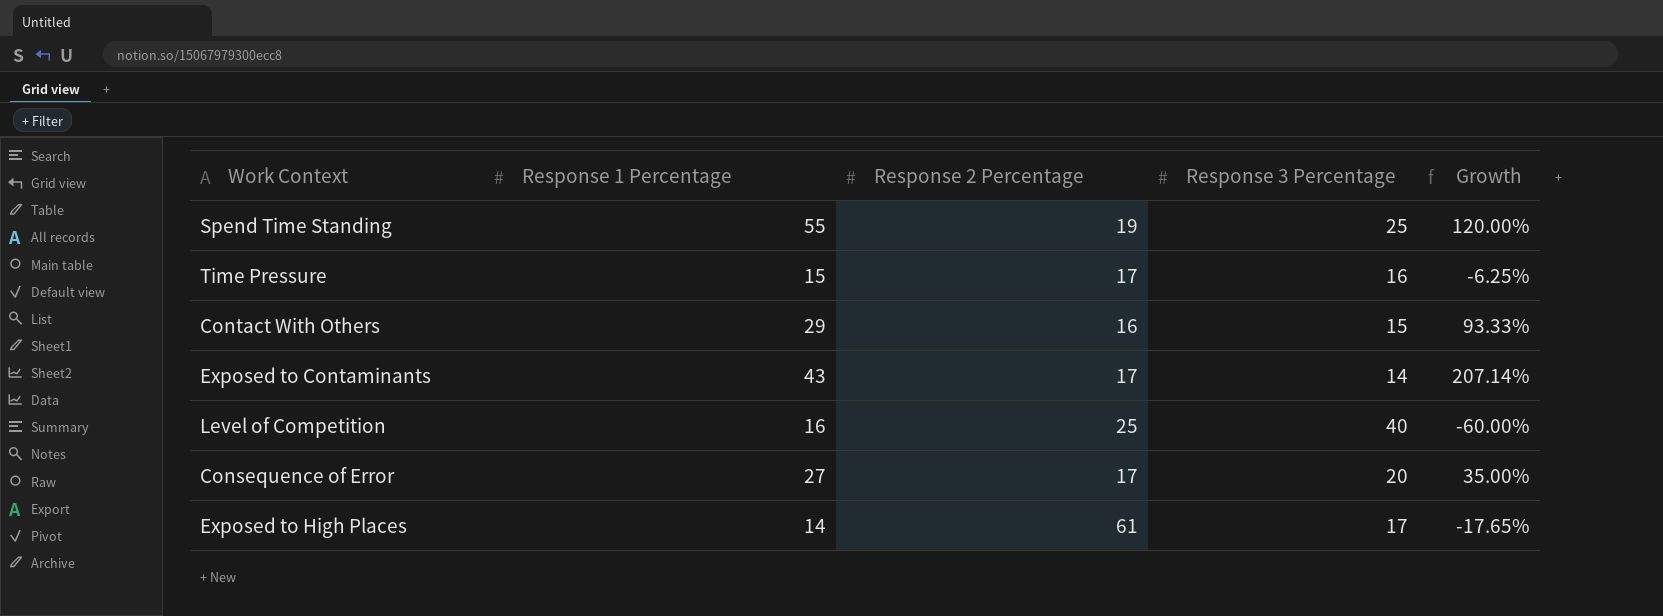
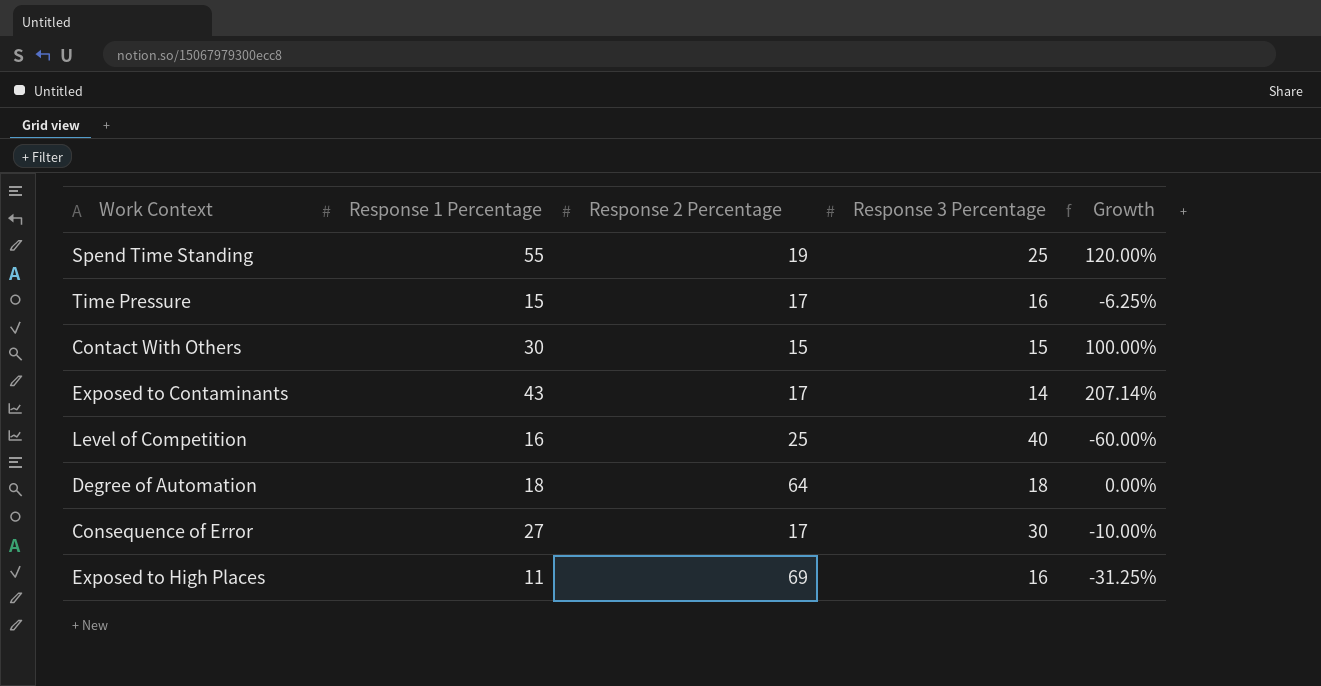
Contact With Others | Response 1 Percentage: 29 -> 30
Contact With Others | Response 2 Percentage: 16 -> 15
Contact With Others | Growth: 93.33% -> 100.00%
row Degree of Automation: none -> 18 | 64 | 18 | 0.00%
Consequence of Error | Response 3 Percentage: 20 -> 30
Consequence of Error | Growth: 35.00% -> -10.00%
Exposed to High Places | Response 1 Percentage: 14 -> 11
Exposed to High Places | Response 2 Percentage: 61 -> 69
Exposed to High Places | Response 3 Percentage: 17 -> 16
Exposed to High Places | Growth: -17.65% -> -31.25%

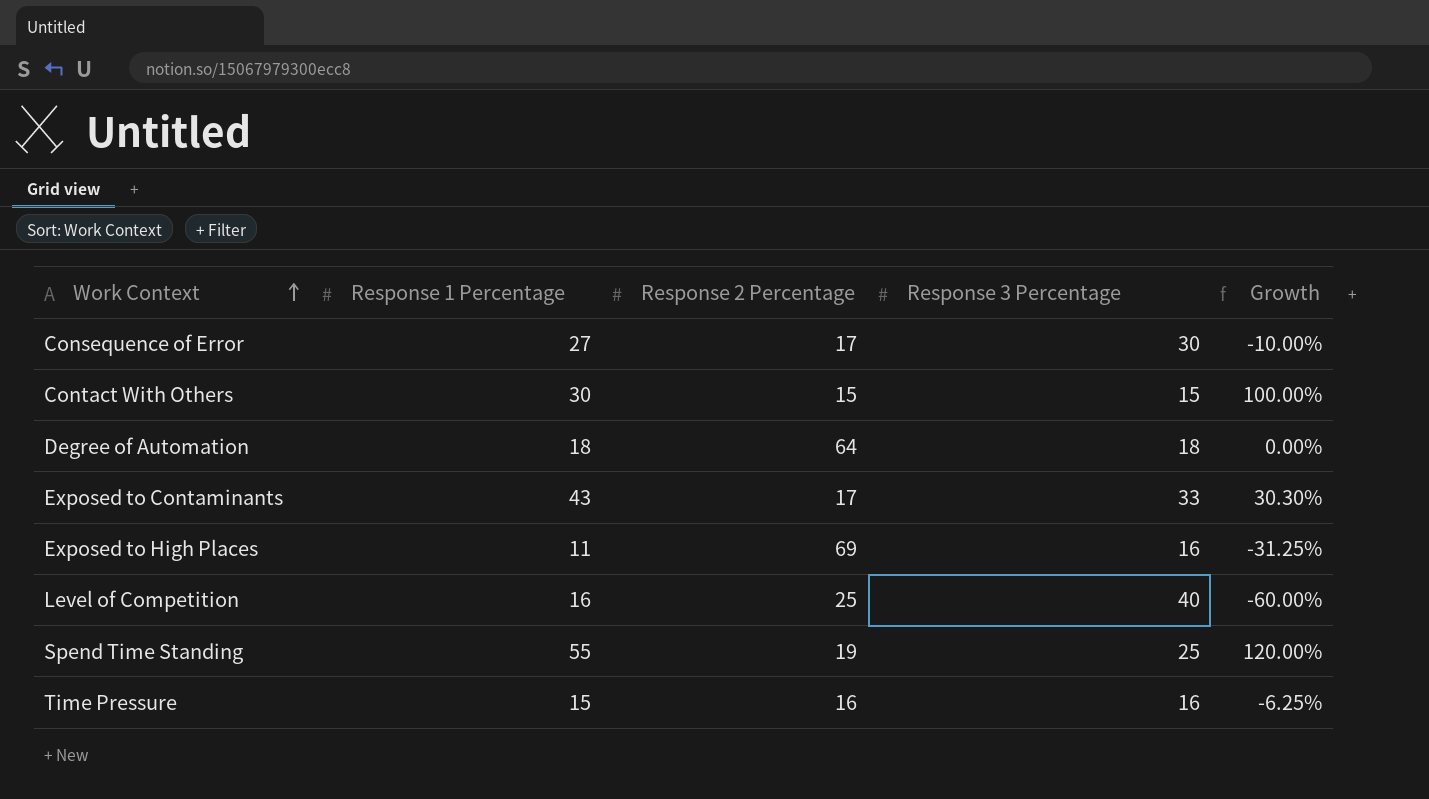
row order: none -> Work Context ascending
Exposed to Contaminants | Response 3 Percentage: 14 -> 33
Exposed to Contaminants | Growth: 207.14% -> 30.30%
Time Pressure | Response 2 Percentage: 17 -> 16

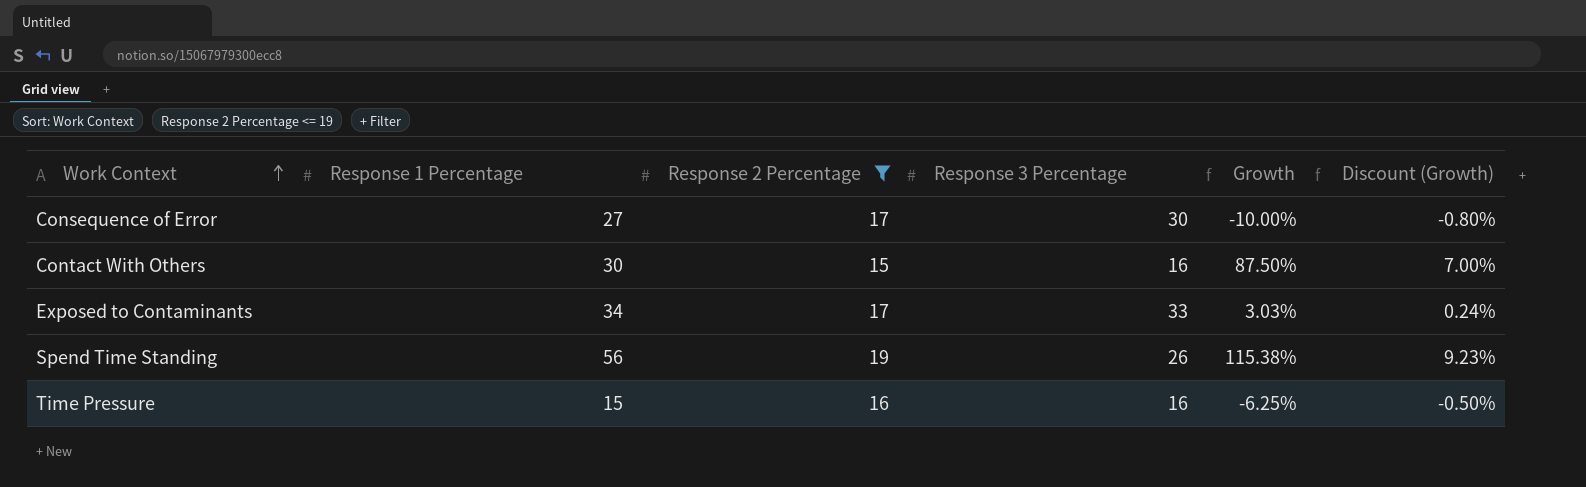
filter: none -> Response 2 Percentage <= 19
column Discount (Growth) | formula: none -> [Growth] * 0.08
Contact With Others | Response 3 Percentage: 15 -> 16
Contact With Others | Growth: 100.00% -> 87.50%
Exposed to Contaminants | Response 1 Percentage: 43 -> 34
Exposed to Contaminants | Growth: 30.30% -> 3.03%
Spend Time Standing | Response 1 Percentage: 55 -> 56
Spend Time Standing | Response 3 Percentage: 25 -> 26
Spend Time Standing | Growth: 120.00% -> 115.38%

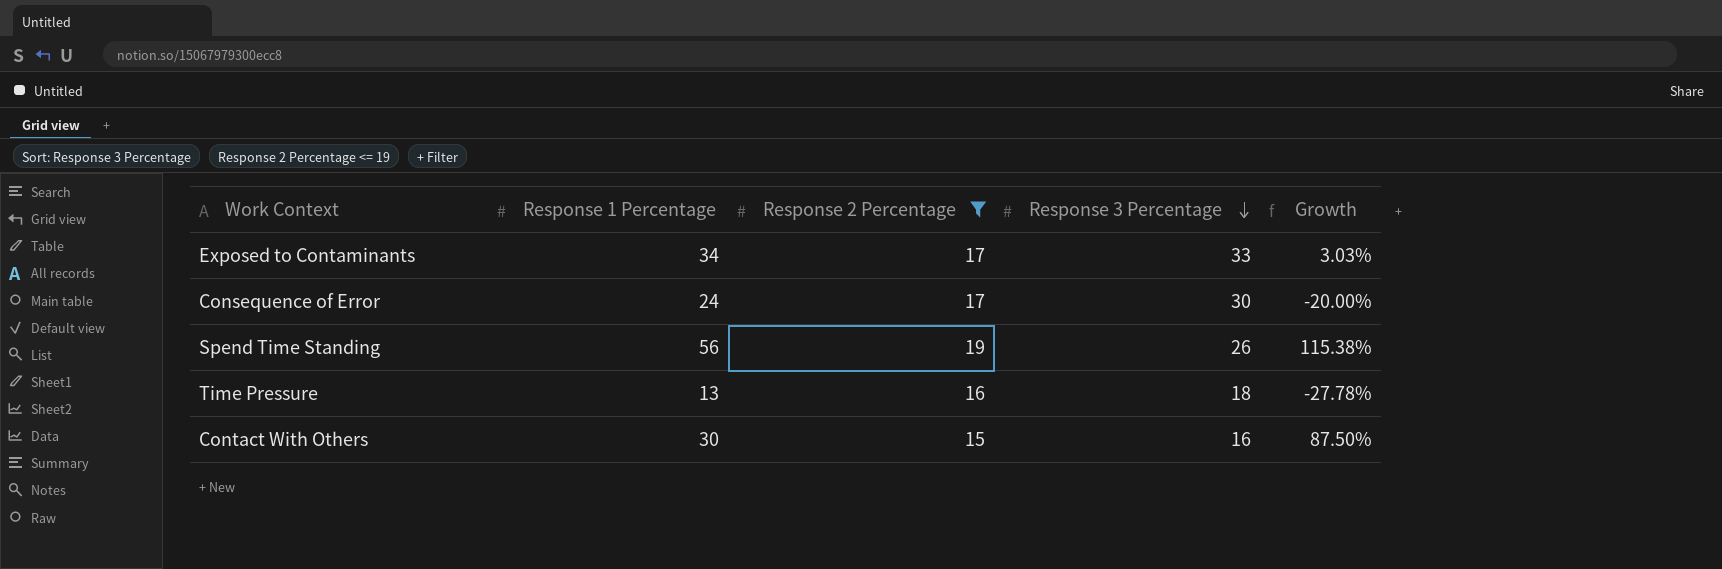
row order: Work Context ascending -> Response 3 Percentage descending
column Discount (Growth) | formula: [Growth] * 0.08 -> none
Consequence of Error | Response 1 Percentage: 27 -> 24
Consequence of Error | Growth: -10.00% -> -20.00%
Time Pressure | Response 1 Percentage: 15 -> 13
Time Pressure | Response 3 Percentage: 16 -> 18
Time Pressure | Growth: -6.25% -> -27.78%

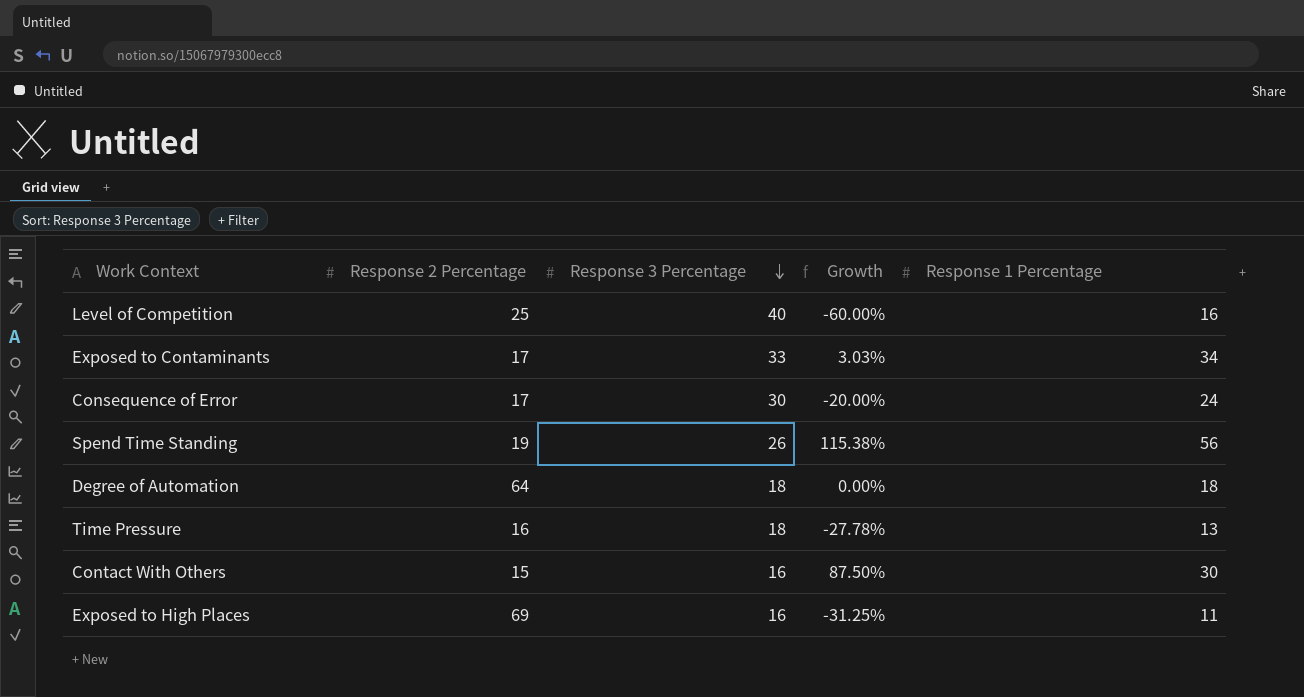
filter: Response 2 Percentage <= 19 -> none
column Response 1 Percentage | position: 2 -> 5

